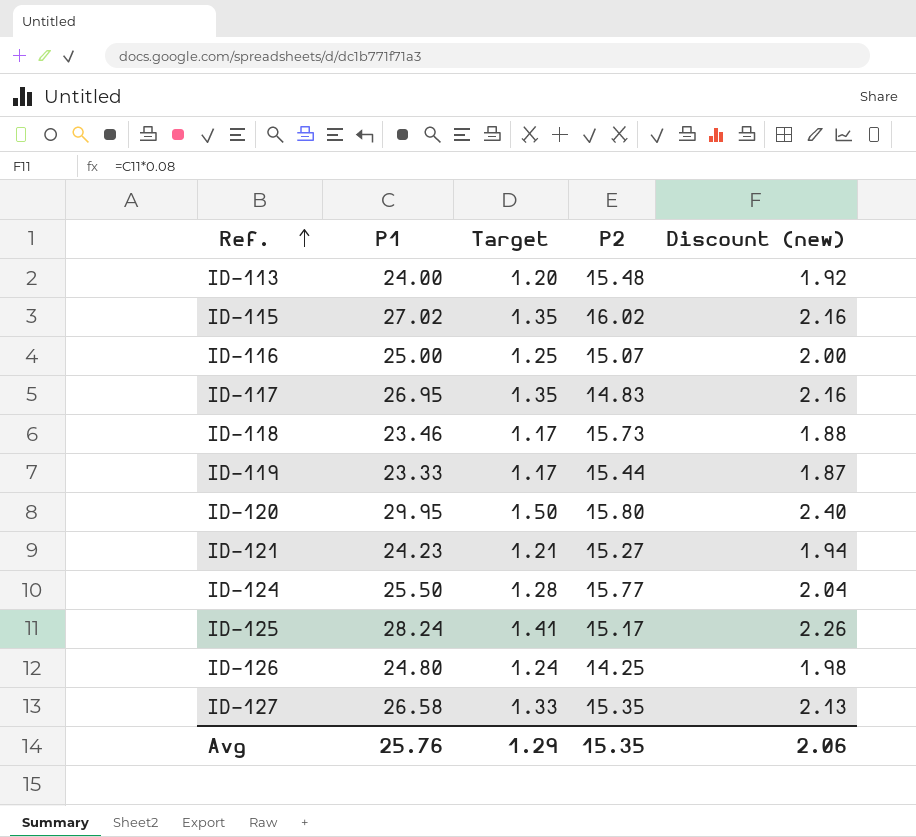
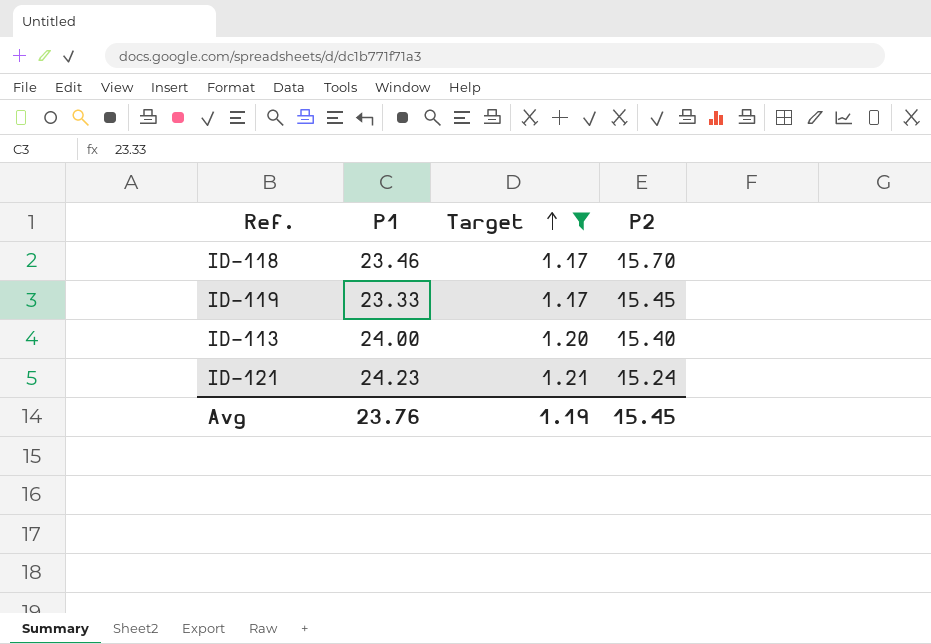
filter: none -> Target <= 1.21
row order: Ref. ascending -> Target ascending
column Discount (new) | formula: [P1] * 0.08 -> none
ID-118 | P2: 15.73 -> 15.70
ID-119 | P2: 15.44 -> 15.45
ID-113 | P2: 15.48 -> 15.40
ID-121 | P2: 15.27 -> 15.24
Avg | P1: 25.76 -> 23.76
Avg | Target: 1.29 -> 1.19
Avg | P2: 15.35 -> 15.45

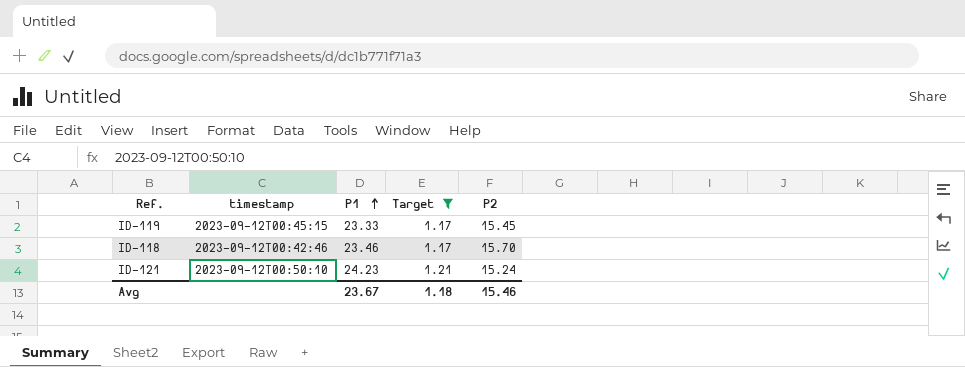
row order: Target ascending -> P1 ascending
column timestamp | position: none -> 2
row ID-113: 24.00 | 1.20 | 15.40 -> none
Avg | P1: 23.76 -> 23.67
Avg | Target: 1.19 -> 1.18
Avg | P2: 15.45 -> 15.46

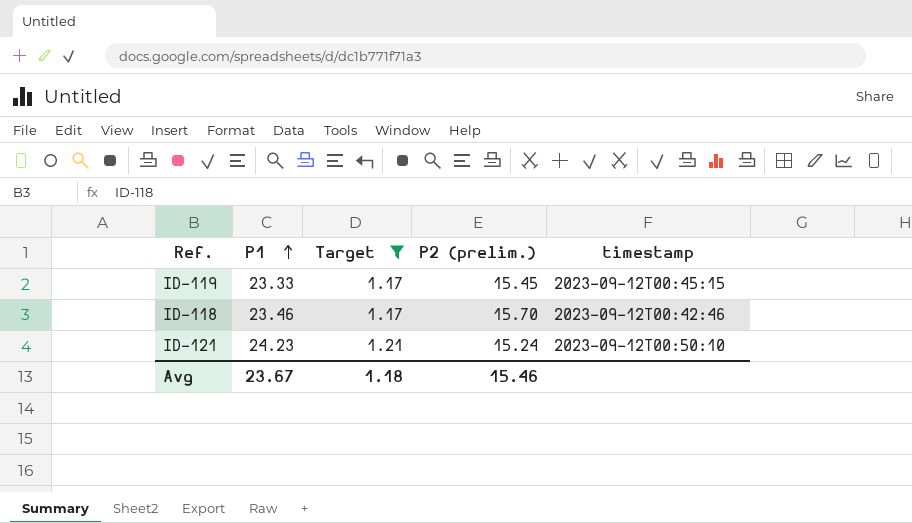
column name: P2 -> P2 (prelim.)
column timestamp | position: 2 -> 5

